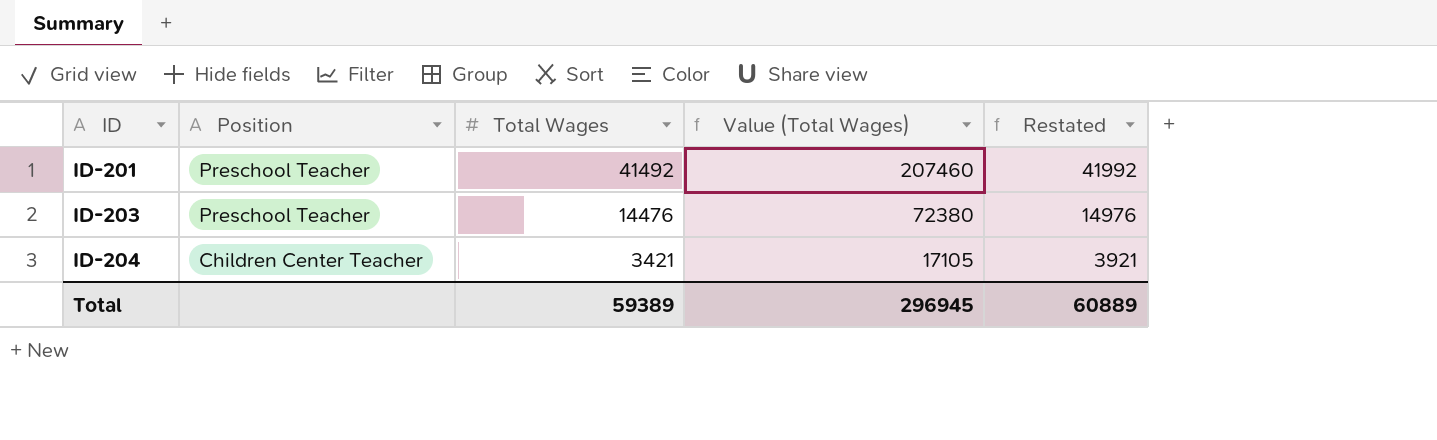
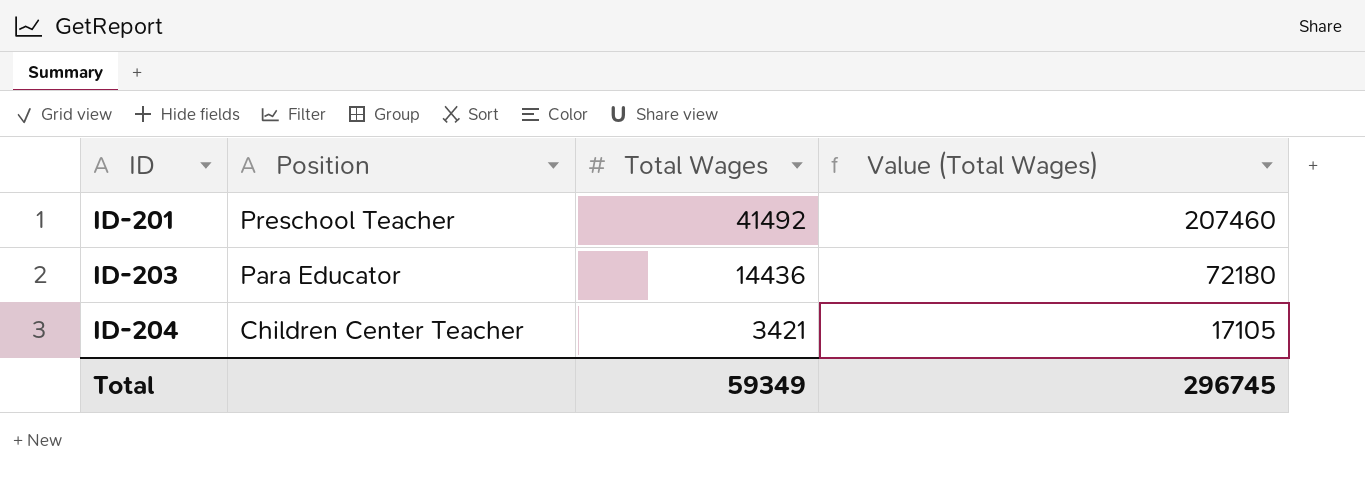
column Restated | formula: [Total Wages] + 500 -> none
ID-203 | Position: Preschool Teacher -> Para Educator
ID-203 | Total Wages: 14476 -> 14436
ID-203 | Value (Total Wages): 72380 -> 72180
Total | Total Wages: 59389 -> 59349
Total | Value (Total Wages): 296945 -> 296745

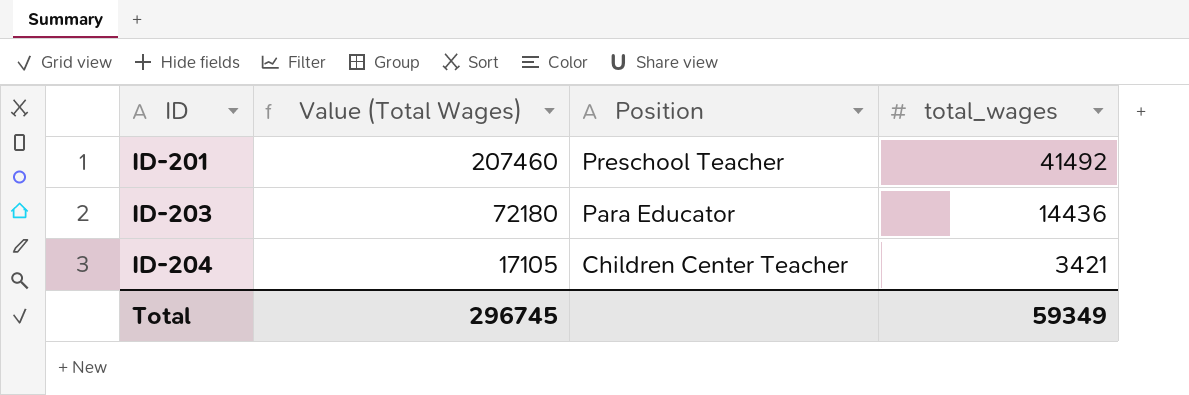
column Value (Total Wages) | position: 4 -> 2
column name: Total Wages -> total_wages

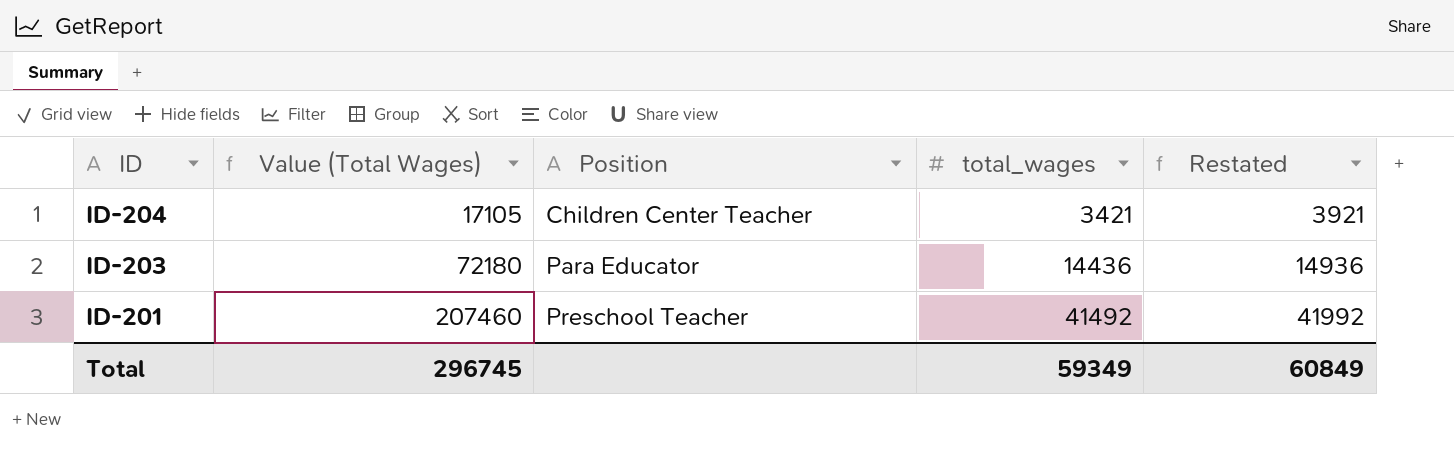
row order: ID ascending -> ID descending
column Restated | formula: none -> [total_wages] + 500

